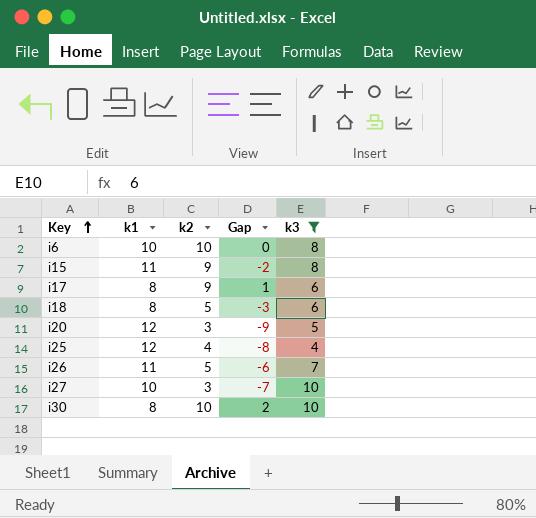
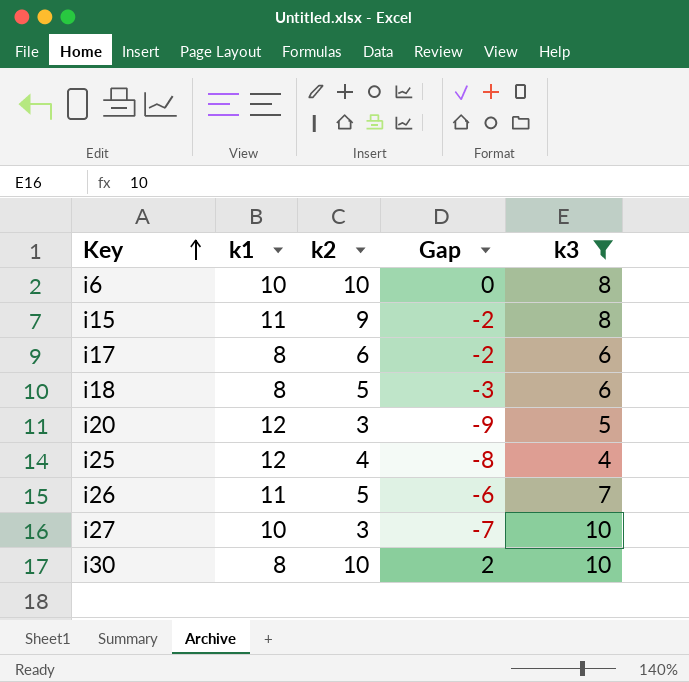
i17 | k2: 9 -> 6
i17 | Gap: 1 -> -2

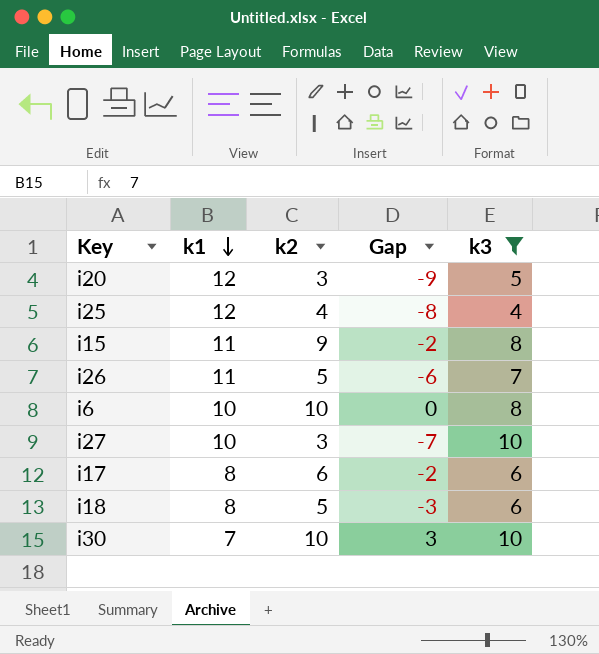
row order: Key ascending -> k1 descending
i30 | k1: 8 -> 7
i30 | Gap: 2 -> 3

